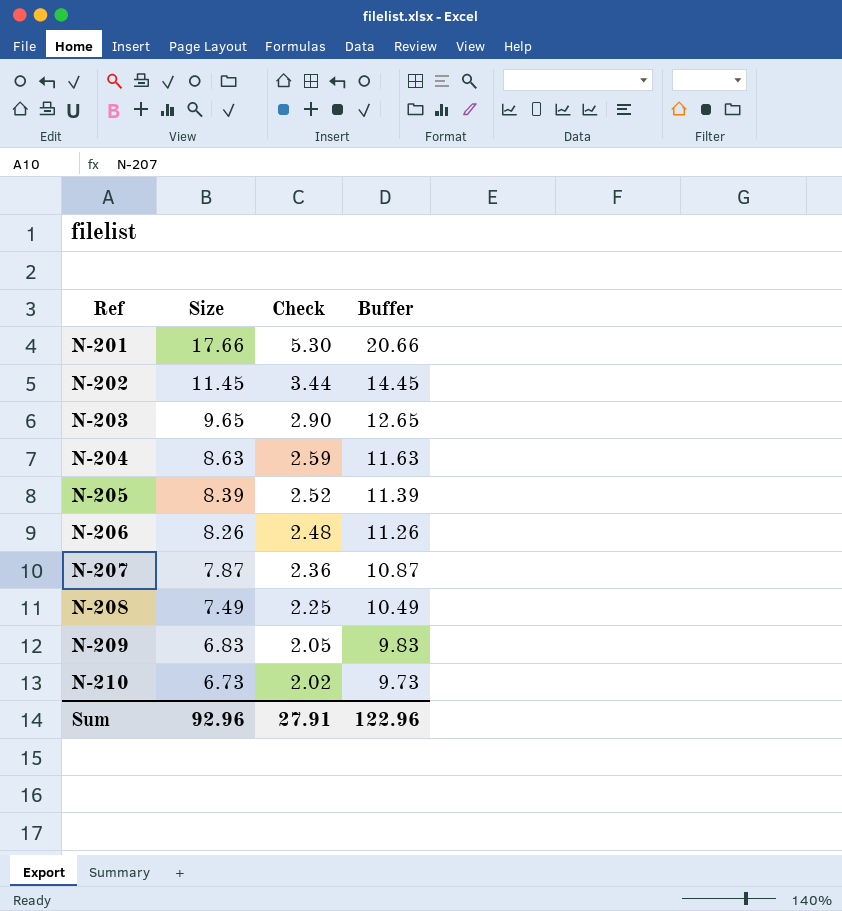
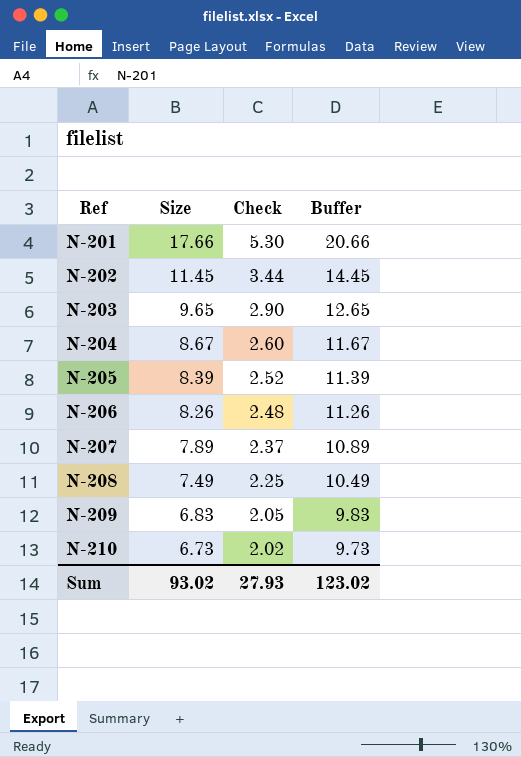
N-204 | Size: 8.63 -> 8.67
N-204 | Check: 2.59 -> 2.60
N-204 | Buffer: 11.63 -> 11.67
N-207 | Size: 7.87 -> 7.89
N-207 | Check: 2.36 -> 2.37
N-207 | Buffer: 10.87 -> 10.89
Sum | Size: 92.96 -> 93.02
Sum | Check: 27.91 -> 27.93
Sum | Buffer: 122.96 -> 123.02

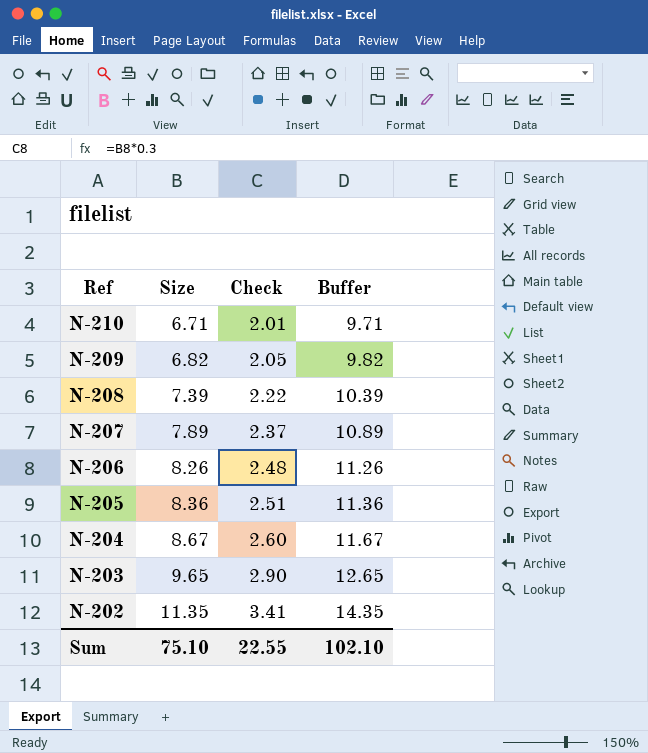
row order: Ref ascending -> Ref descending
row N-201: 17.66 | 5.30 | 20.66 -> none
N-210 | Size: 6.73 -> 6.71
N-210 | Check: 2.02 -> 2.01
N-210 | Buffer: 9.73 -> 9.71
N-209 | Size: 6.83 -> 6.82
N-209 | Buffer: 9.83 -> 9.82
N-208 | Size: 7.49 -> 7.39
N-208 | Check: 2.25 -> 2.22
N-208 | Buffer: 10.49 -> 10.39
N-205 | Size: 8.39 -> 8.36
N-205 | Check: 2.52 -> 2.51
N-205 | Buffer: 11.39 -> 11.36
N-202 | Size: 11.45 -> 11.35
N-202 | Check: 3.44 -> 3.41
N-202 | Buffer: 14.45 -> 14.35
Sum | Size: 93.02 -> 75.10
Sum | Check: 27.93 -> 22.55
Sum | Buffer: 123.02 -> 102.10

